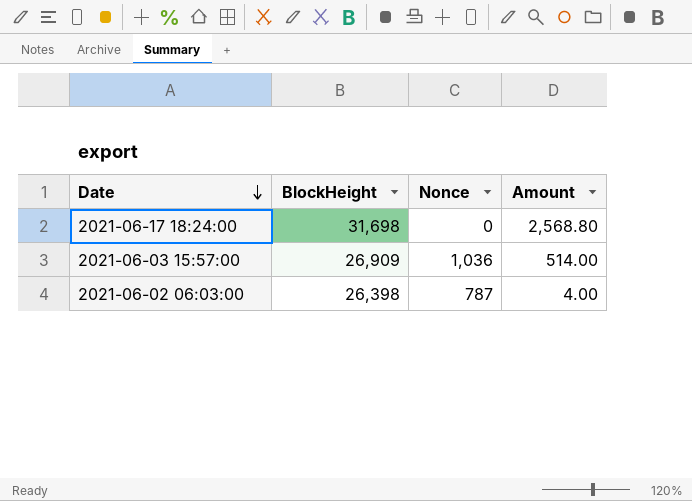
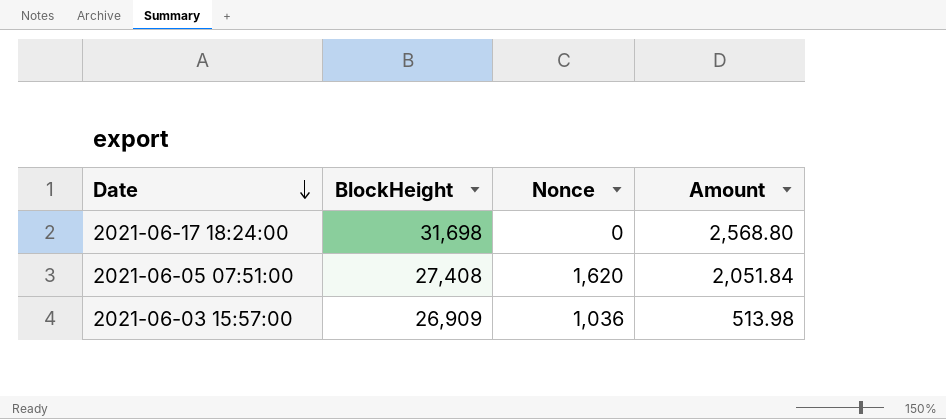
row 2021-06-02 06:03:00: 26,398 | 787 | 4.00 -> none
row 2021-06-05 07:51:00: none -> 27,408 | 1,620 | 2,051.84
2021-06-03 15:57:00 | Amount: 514.00 -> 513.98

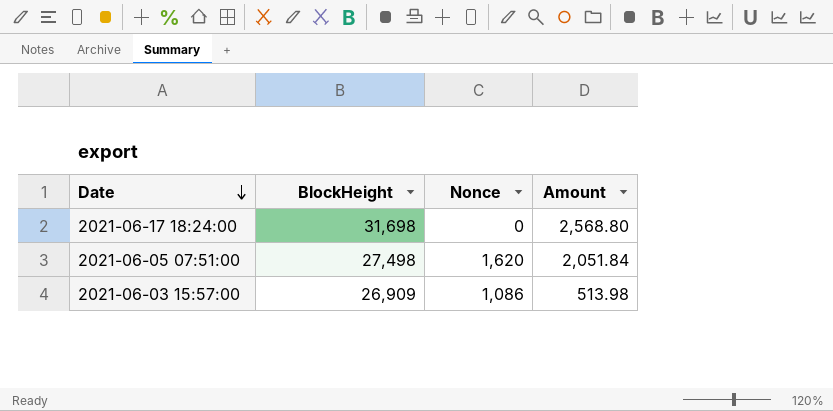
2021-06-05 07:51:00 | BlockHeight: 27,408 -> 27,498
2021-06-03 15:57:00 | Nonce: 1,036 -> 1,086

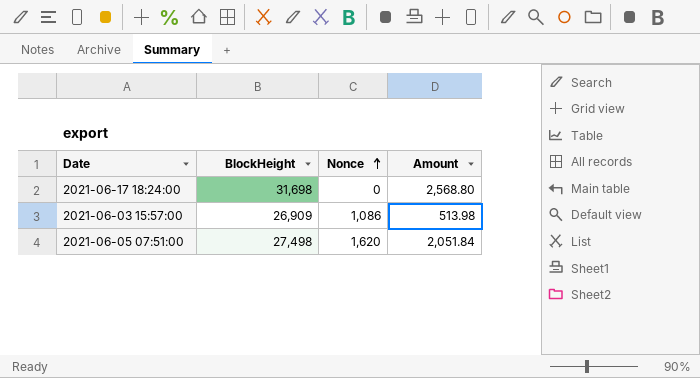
row order: Date descending -> Nonce ascending

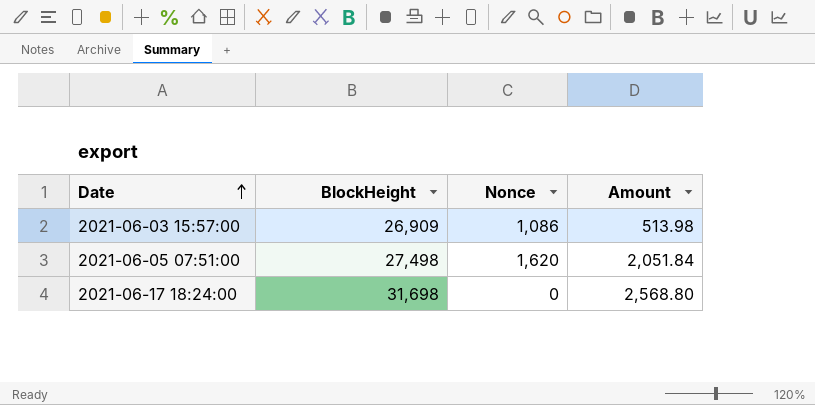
row order: Nonce ascending -> Date ascending

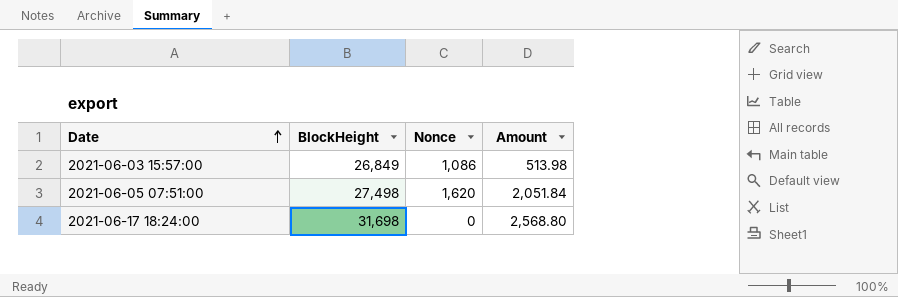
2021-06-03 15:57:00 | BlockHeight: 26,909 -> 26,849

